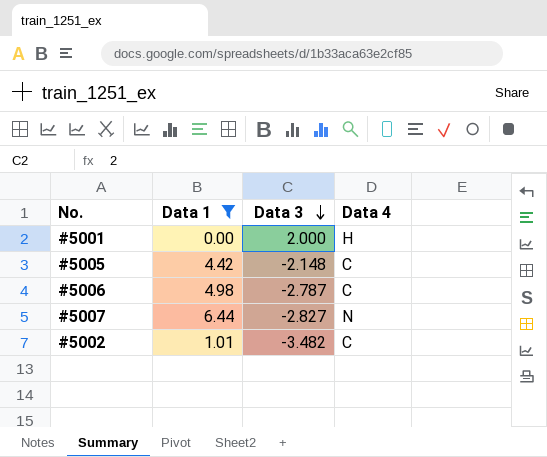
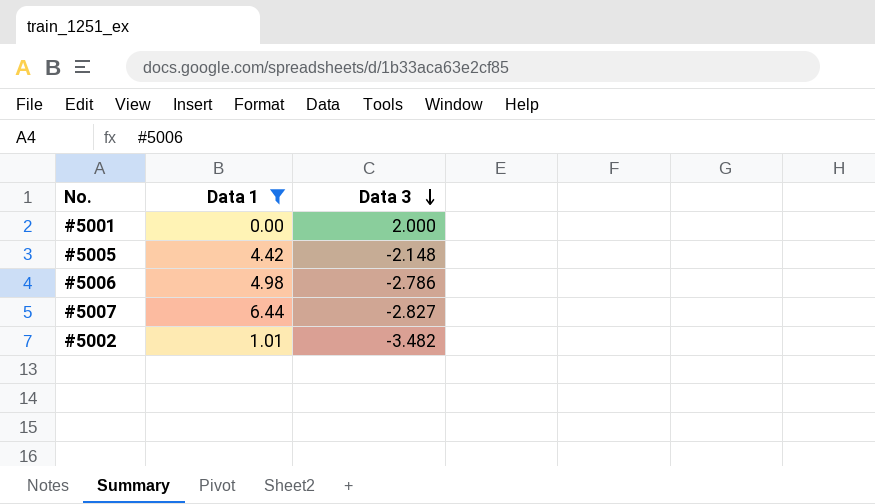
column Data 4 | position: 4 -> none
#5006 | Data 3: -2.787 -> -2.786

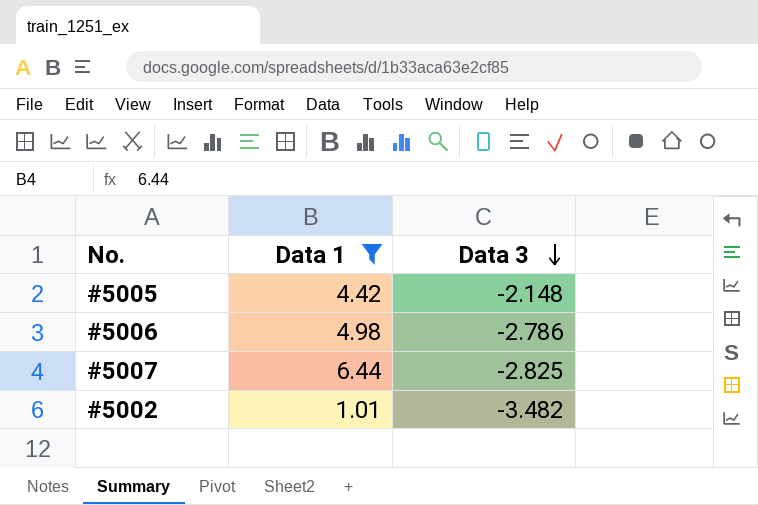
row #5001: 0.00 | 2.000 -> none
#5007 | Data 3: -2.827 -> -2.825

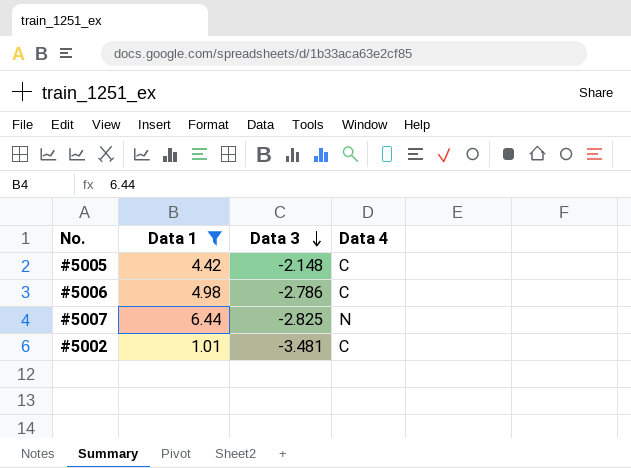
column Data 4 | position: none -> 4
#5002 | Data 3: -3.482 -> -3.481

